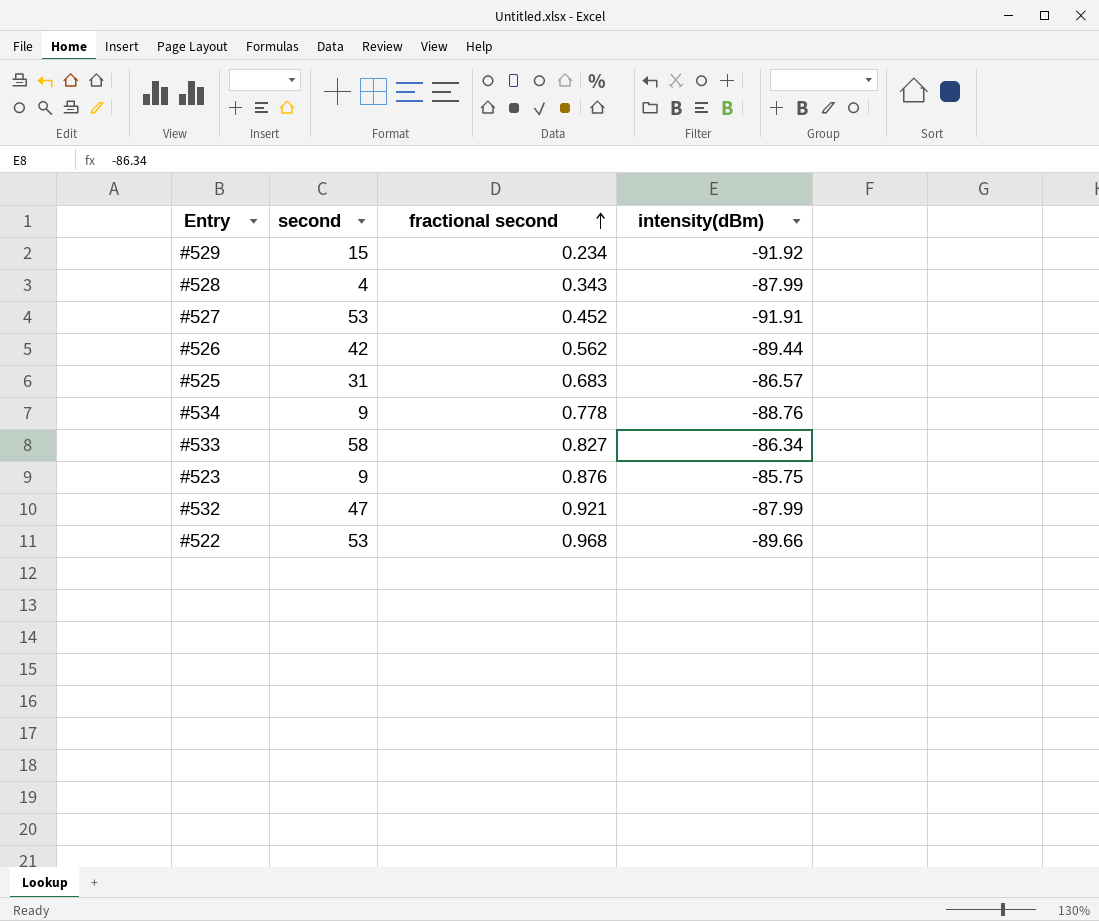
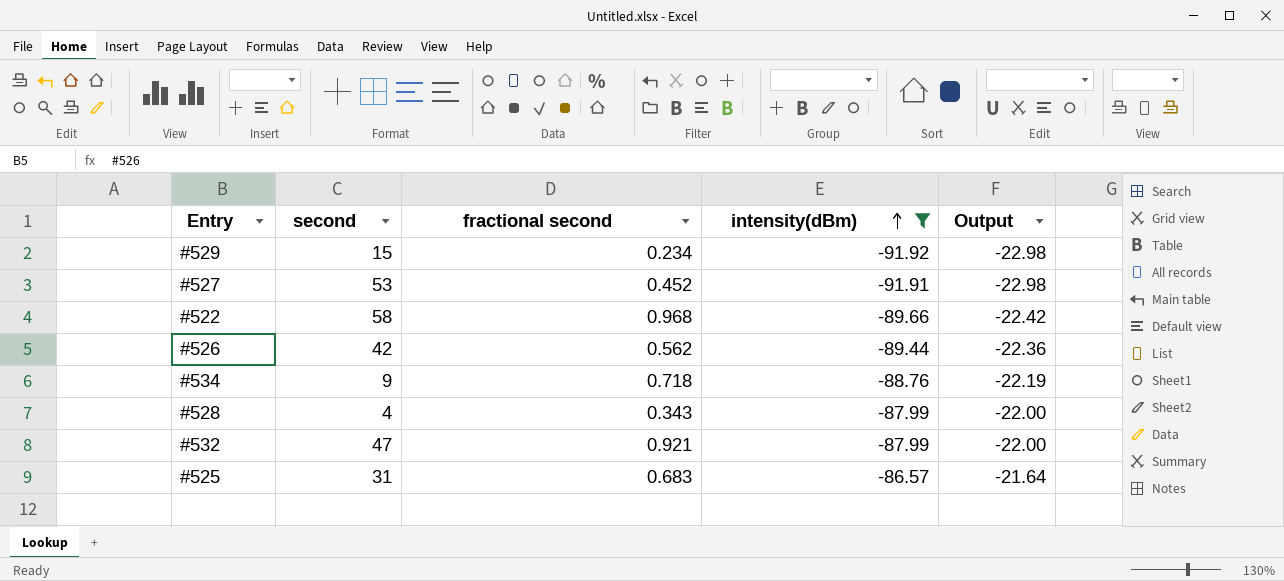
filter: none -> intensity(dBm) <= -86.57
row order: fractional second ascending -> intensity(dBm) ascending
column Output | formula: none -> [intensity(dBm)] * 0.25
#522 | second: 53 -> 58
#534 | fractional second: 0.778 -> 0.718

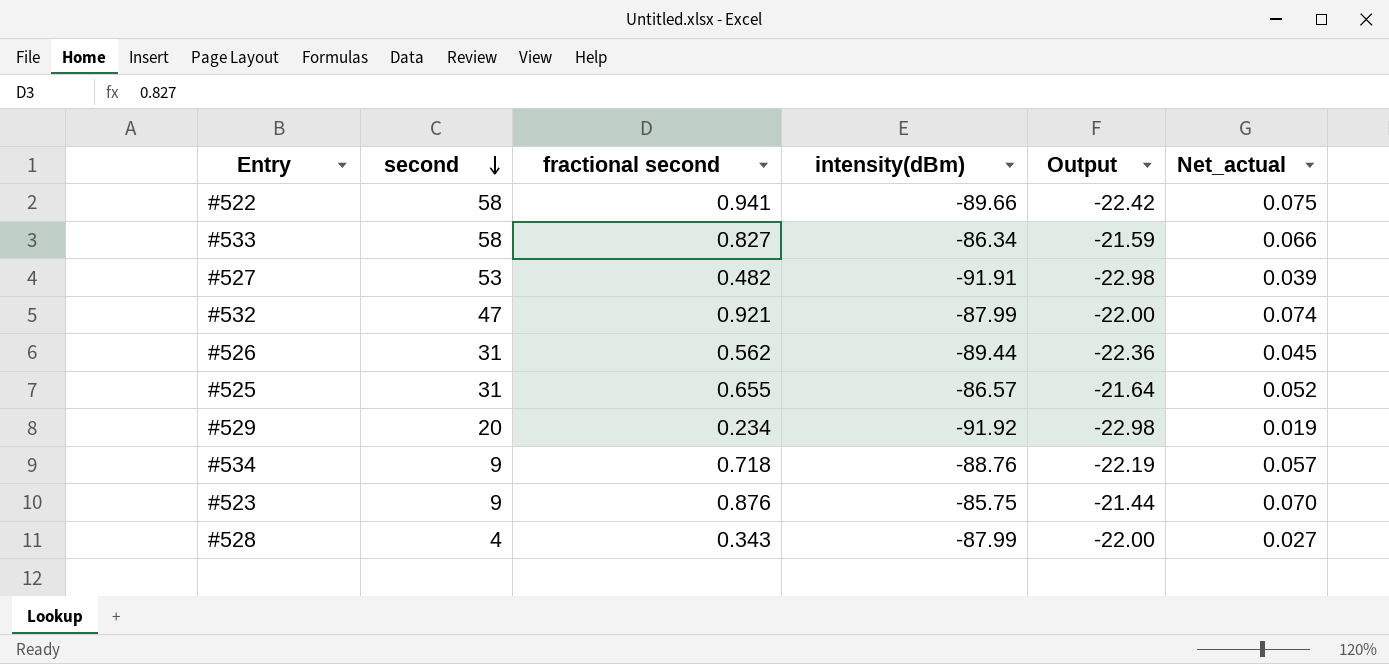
filter: intensity(dBm) <= -86.57 -> none
row order: intensity(dBm) ascending -> second descending
column Net_actual | formula: none -> [fractional second] * 0.08
#522 | fractional second: 0.968 -> 0.941
#527 | fractional second: 0.452 -> 0.482
#526 | second: 42 -> 31
#525 | fractional second: 0.683 -> 0.655
#529 | second: 15 -> 20

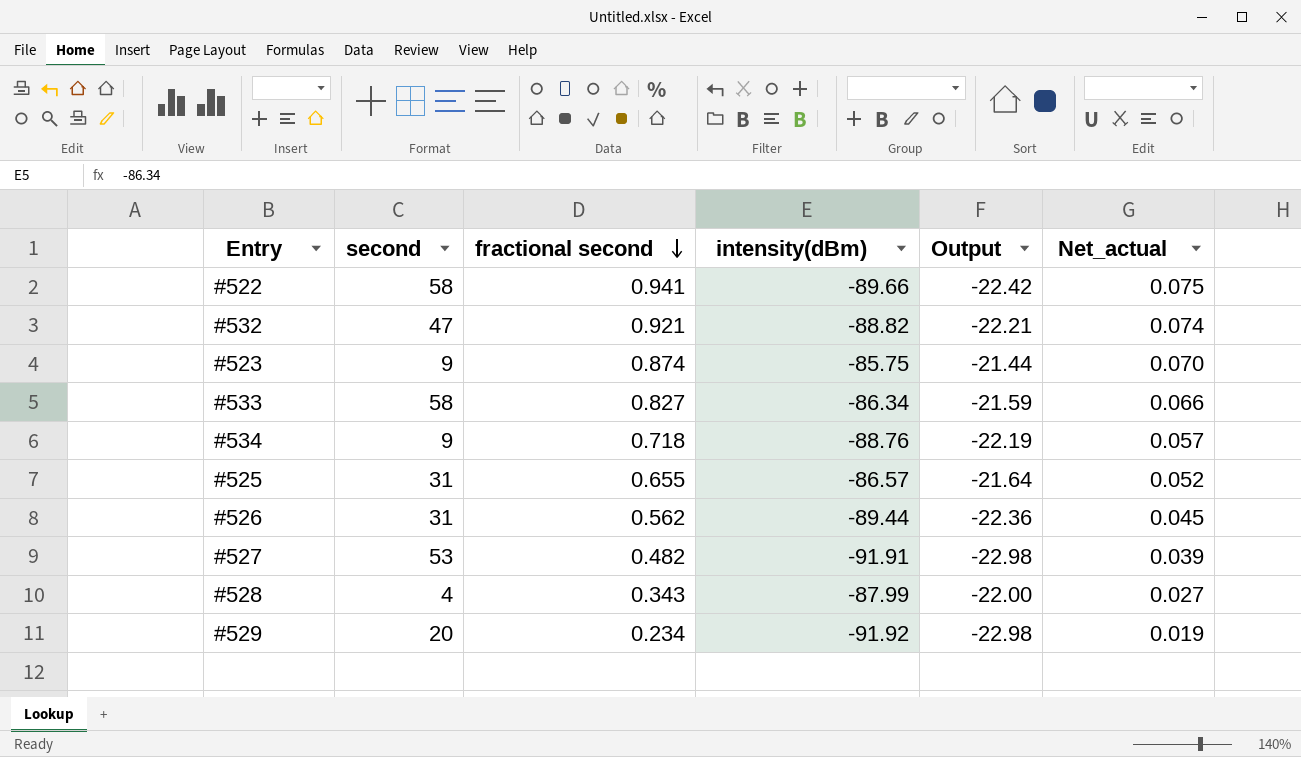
row order: second descending -> fractional second descending
#532 | intensity(dBm): -87.99 -> -88.82
#532 | Output: -22.00 -> -22.21
#523 | fractional second: 0.876 -> 0.874

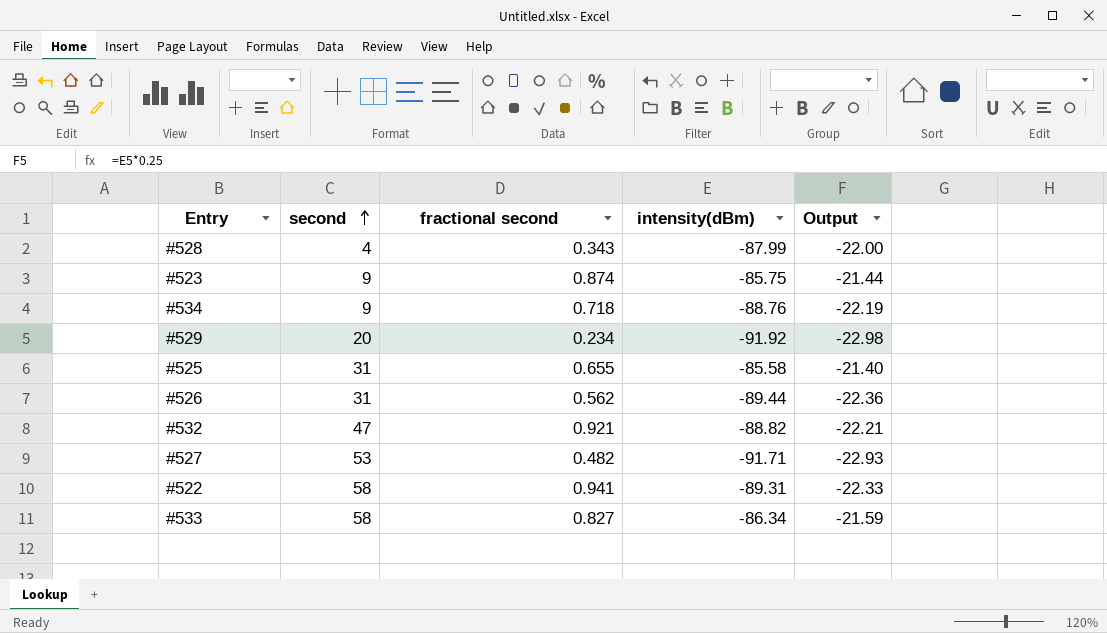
row order: fractional second descending -> second ascending
column Net_actual | formula: [fractional second] * 0.08 -> none
#525 | intensity(dBm): -86.57 -> -85.58
#525 | Output: -21.64 -> -21.40
#527 | intensity(dBm): -91.91 -> -91.71
#527 | Output: -22.98 -> -22.93
#522 | intensity(dBm): -89.66 -> -89.31
#522 | Output: -22.42 -> -22.33

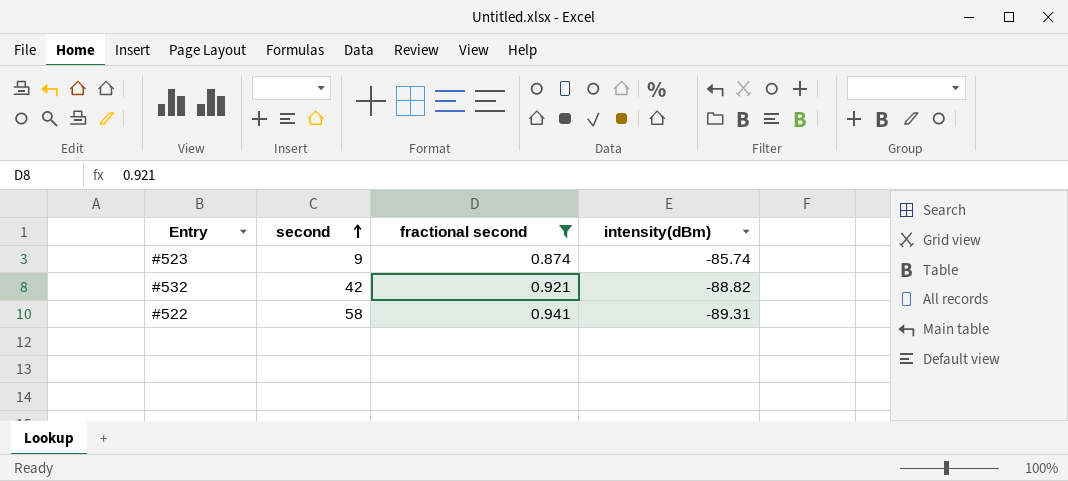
filter: none -> fractional second >= 0.874
column Output | formula: [intensity(dBm)] * 0.25 -> none
#523 | intensity(dBm): -85.75 -> -85.74
#532 | second: 47 -> 42

